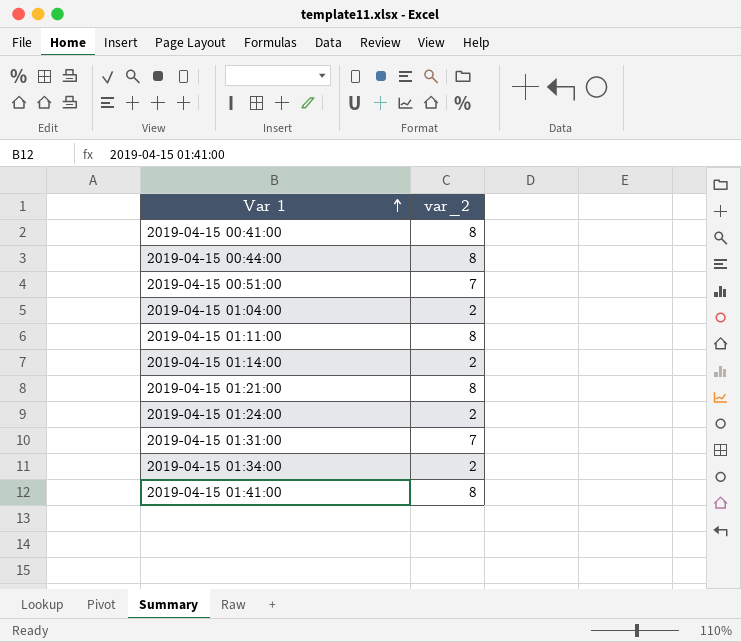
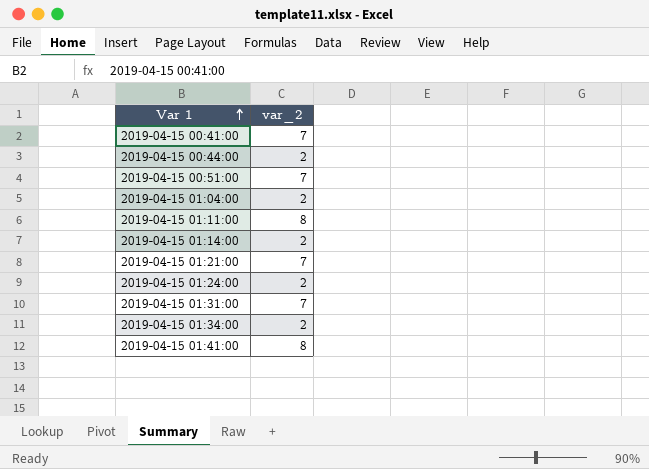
2019-04-15 00:41:00 | var_2: 8 -> 7
2019-04-15 00:44:00 | var_2: 8 -> 2
2019-04-15 01:21:00 | var_2: 8 -> 7

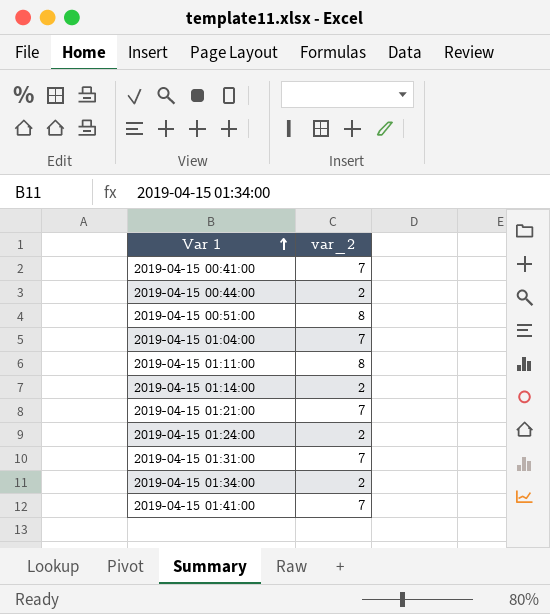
2019-04-15 00:51:00 | var_2: 7 -> 8
2019-04-15 01:04:00 | var_2: 2 -> 7
2019-04-15 01:41:00 | var_2: 8 -> 7

